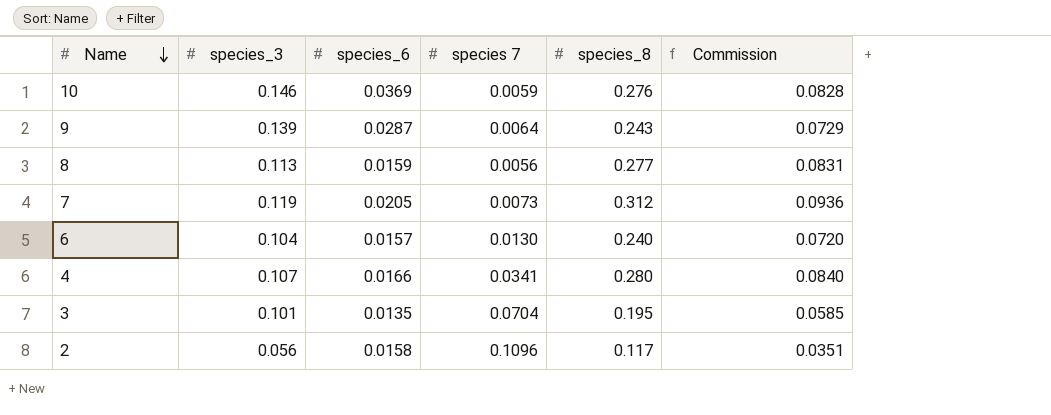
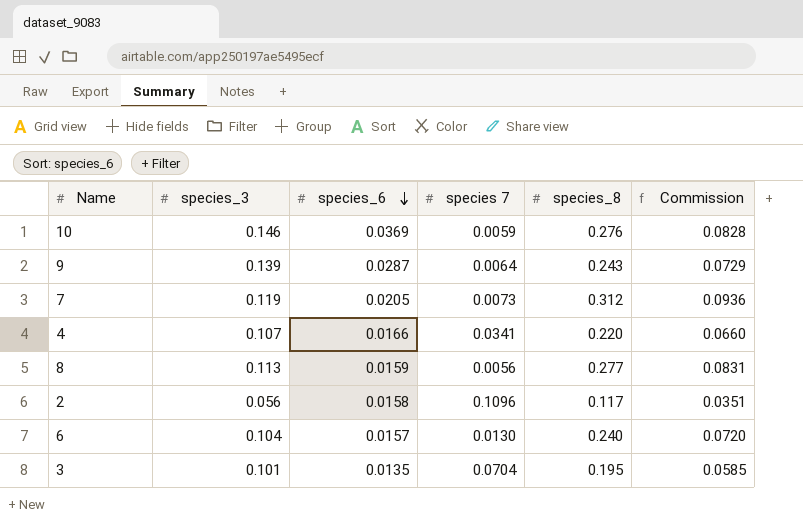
row order: Name descending -> species_6 descending
4 | species_8: 0.280 -> 0.220
4 | Commission: 0.0840 -> 0.0660

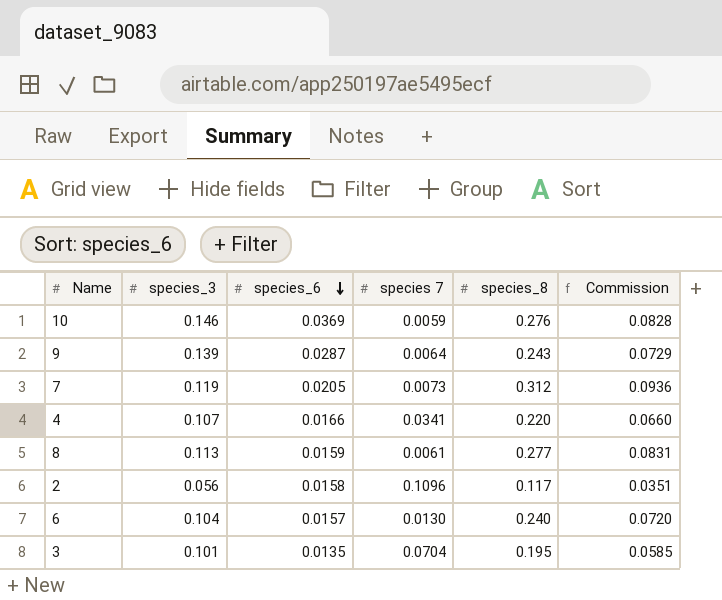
8 | species 7: 0.0056 -> 0.0061

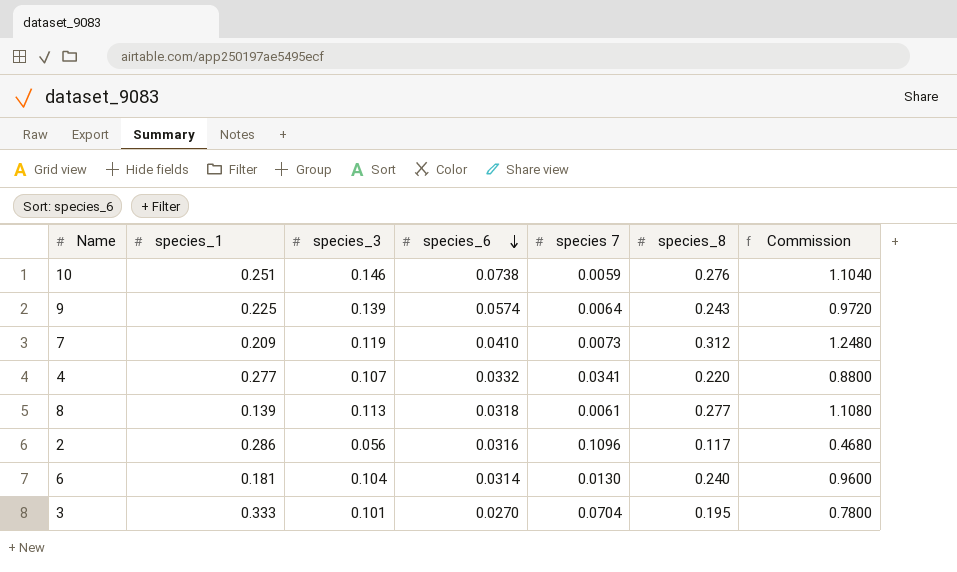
column species_1 | position: none -> 2
column Commission | formula: [species_8] * 0.3 -> [species_8] * 4
10 | species_6: 0.0369 -> 0.0738
9 | species_6: 0.0287 -> 0.0574
7 | species_6: 0.0205 -> 0.0410
4 | species_6: 0.0166 -> 0.0332
8 | species_6: 0.0159 -> 0.0318
2 | species_6: 0.0158 -> 0.0316
6 | species_6: 0.0157 -> 0.0314
3 | species_6: 0.0135 -> 0.0270

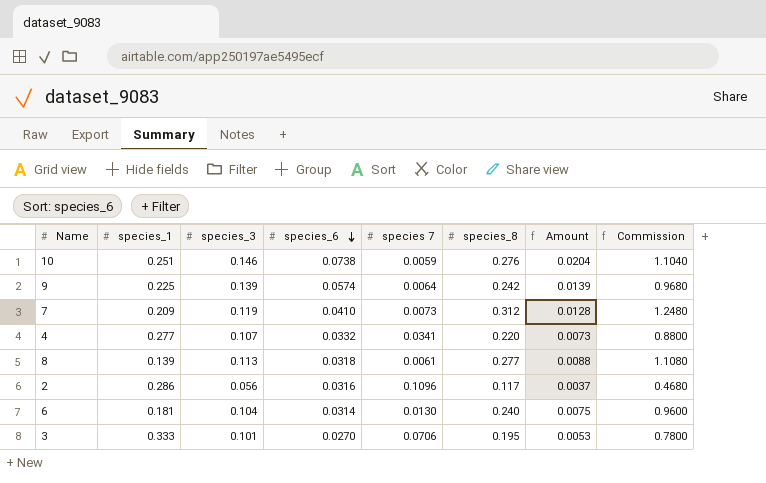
column Amount | formula: none -> [species_6] * [species_8]
9 | species_8: 0.243 -> 0.242
9 | Commission: 0.9720 -> 0.9680
3 | species 7: 0.0704 -> 0.0706

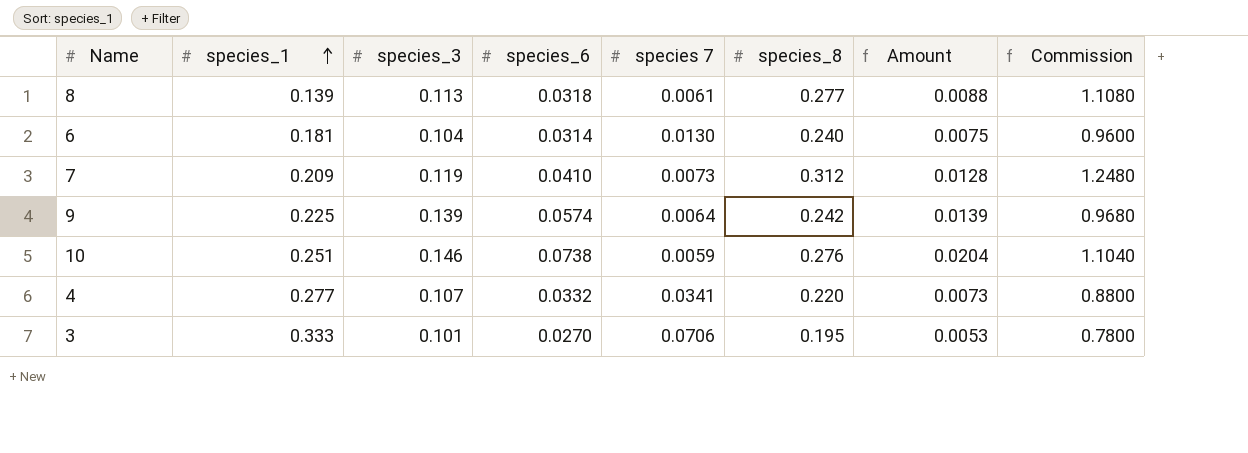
row order: species_6 descending -> species_1 ascending
row 2: 0.286 | 0.056 | 0.0316 | 0.1096 | 0.117 | 0.0037 | 0.4680 -> none

